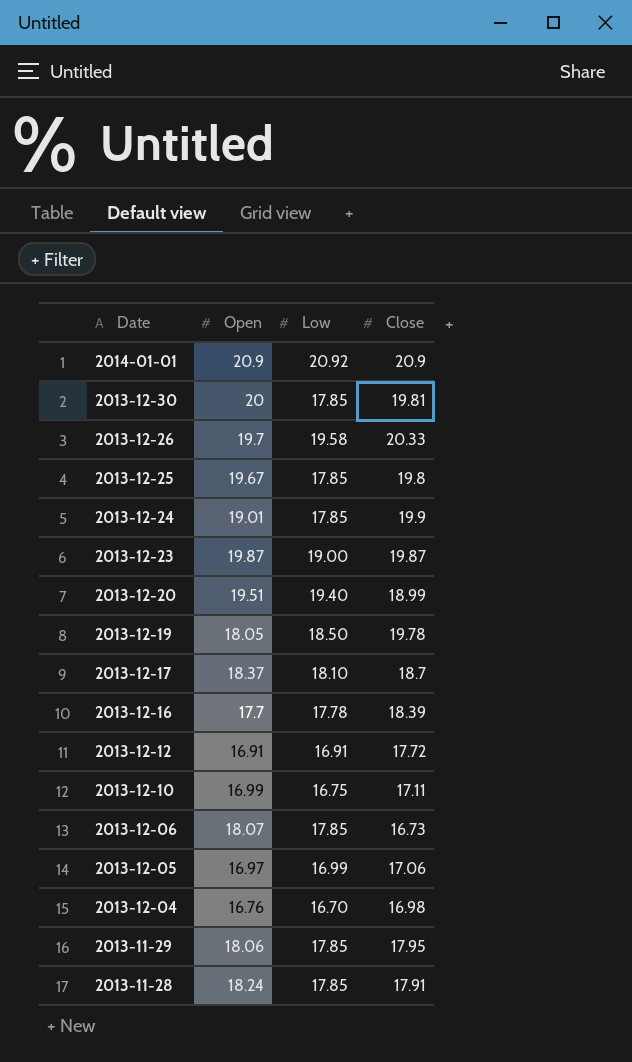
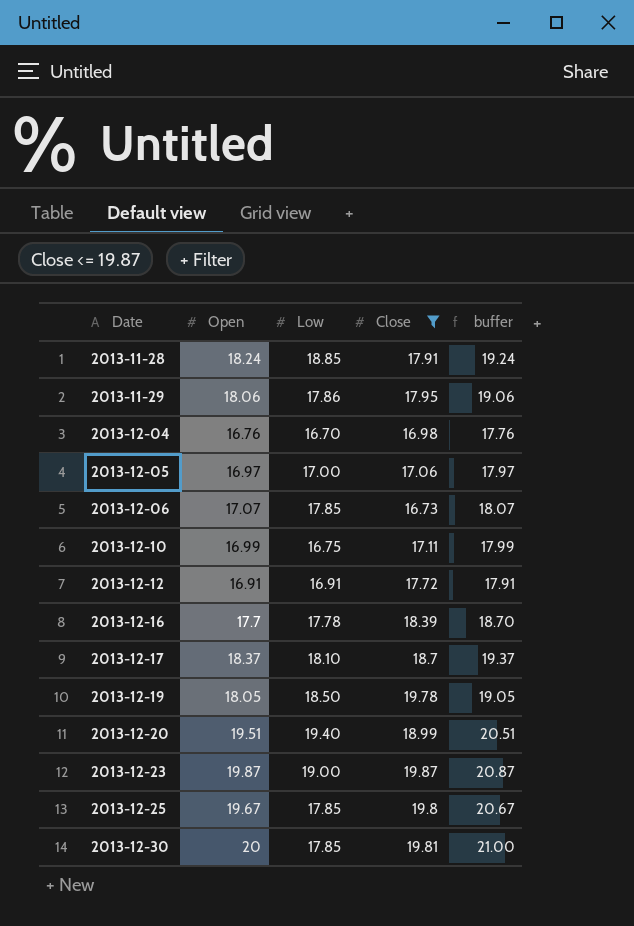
filter: none -> Close <= 19.87
row order: Date descending -> Date ascending
column buffer | formula: none -> [Open] + 1
2013-11-28 | Low: 17.85 -> 18.85
2013-11-29 | Low: 17.85 -> 17.86
2013-12-05 | Low: 16.99 -> 17.00
2013-12-06 | Open: 18.07 -> 17.07

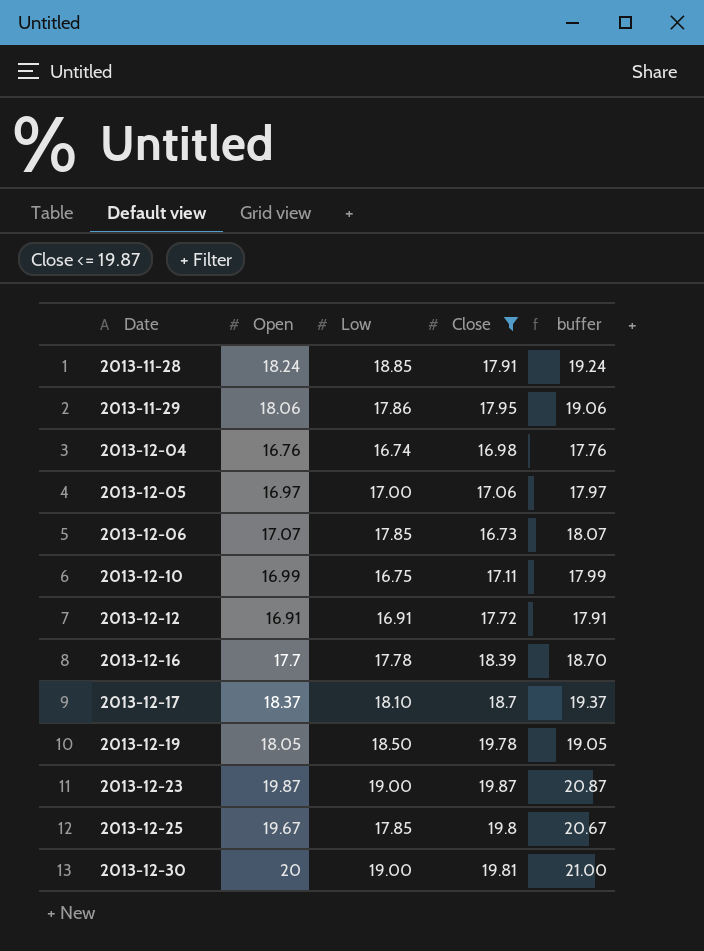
row 2013-12-20: 19.51 | 19.40 | 18.99 | 20.51 -> none
2013-12-04 | Low: 16.70 -> 16.74
2013-12-30 | Low: 17.85 -> 19.00

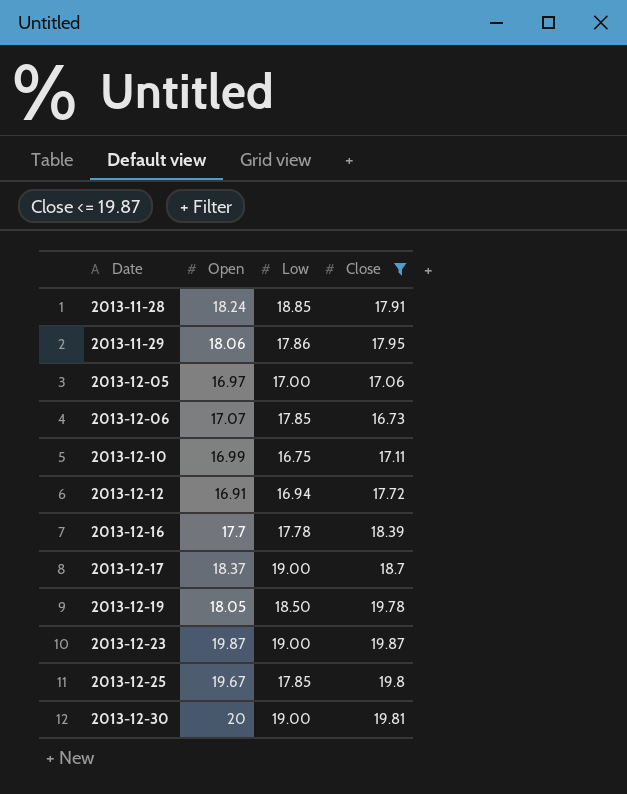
column buffer | formula: [Open] + 1 -> none
row 2013-12-04: 16.76 | 16.74 | 16.98 | 17.76 -> none
2013-12-12 | Low: 16.91 -> 16.94
2013-12-17 | Low: 18.10 -> 19.00

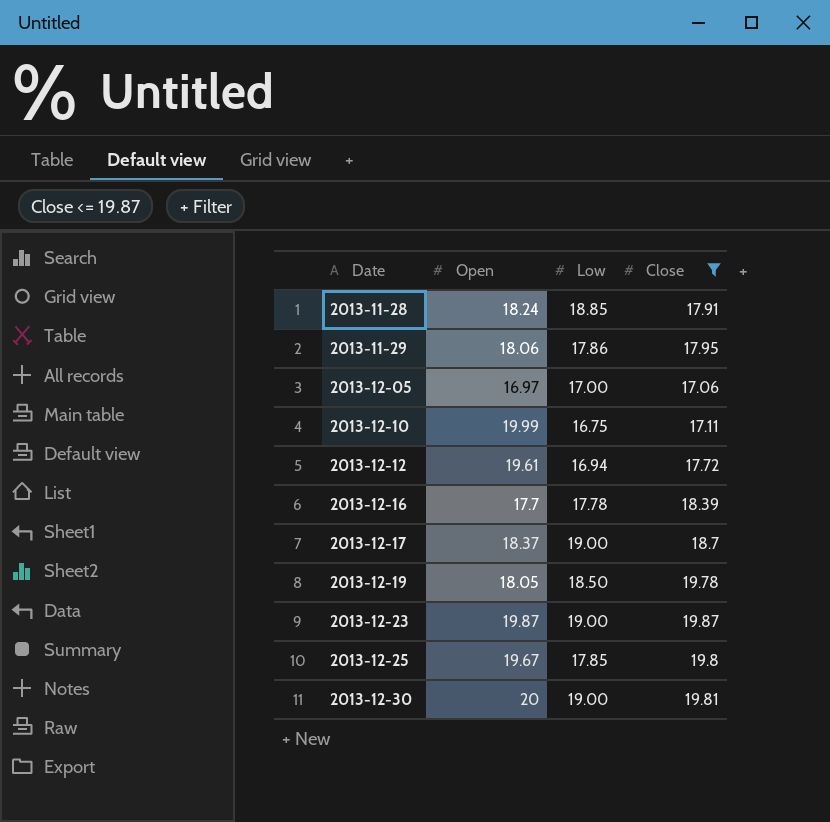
row 2013-12-06: 17.07 | 17.85 | 16.73 -> none
2013-12-10 | Open: 16.99 -> 19.99
2013-12-12 | Open: 16.91 -> 19.61

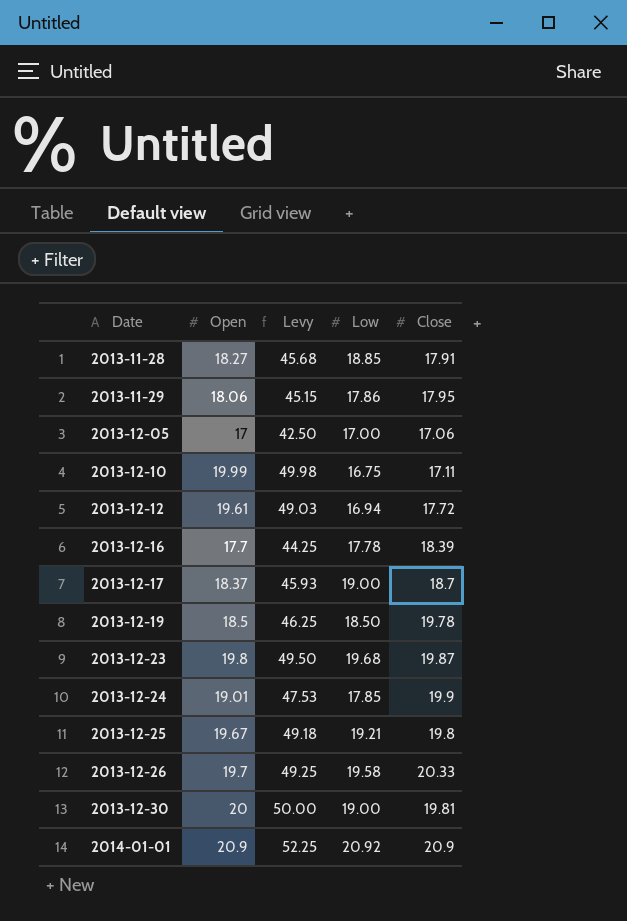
filter: Close <= 19.87 -> none
column Levy | formula: none -> [Open] * 2.5
2013-11-28 | Open: 18.24 -> 18.27
2013-12-05 | Open: 16.97 -> 17
2013-12-19 | Open: 18.05 -> 18.5
2013-12-23 | Open: 19.87 -> 19.8
2013-12-23 | Low: 19.00 -> 19.68
2013-12-25 | Low: 17.85 -> 19.21

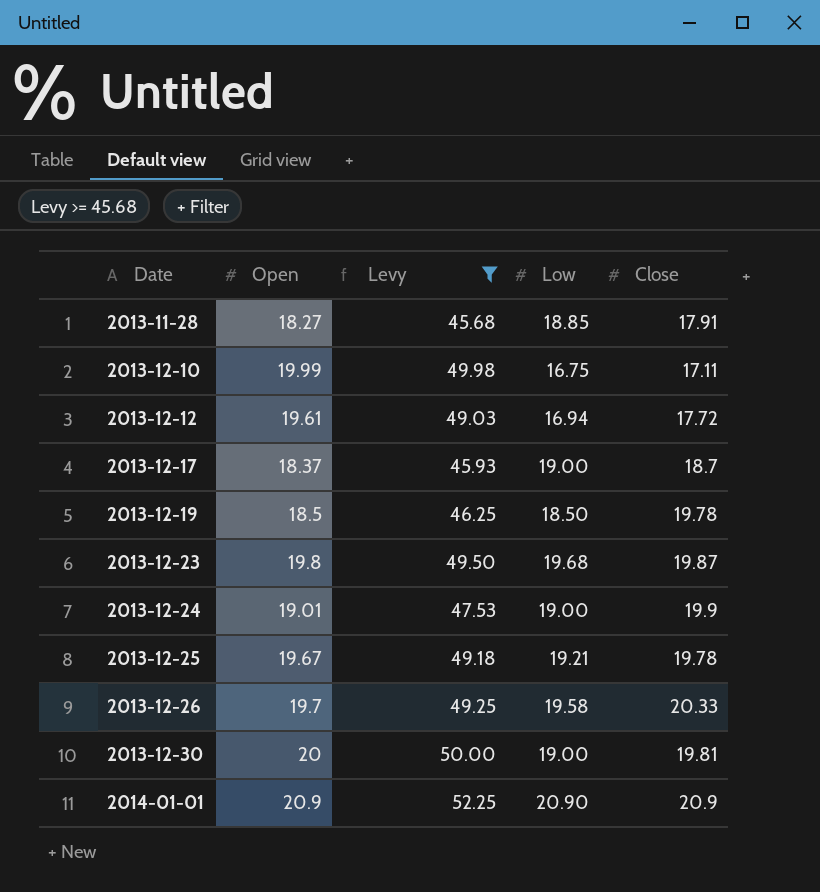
filter: none -> Levy >= 45.68
2013-12-24 | Low: 17.85 -> 19.00
2013-12-25 | Close: 19.8 -> 19.78
2014-01-01 | Low: 20.92 -> 20.90

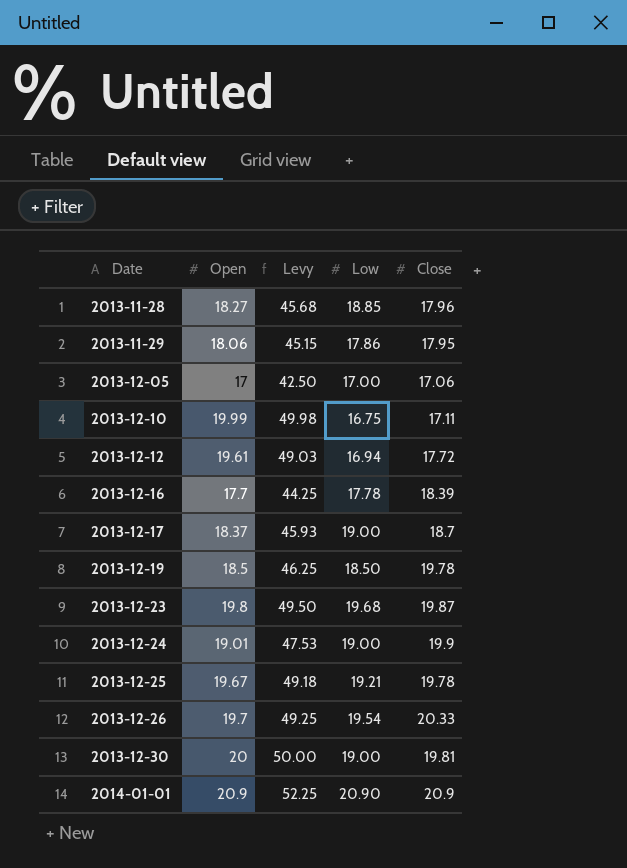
filter: Levy >= 45.68 -> none
2013-11-28 | Close: 17.91 -> 17.96
2013-12-26 | Low: 19.58 -> 19.54

